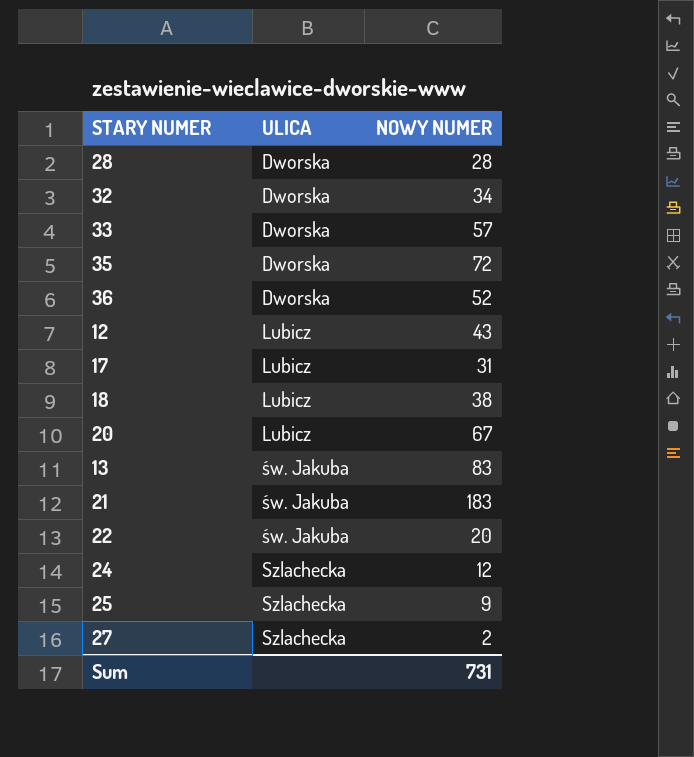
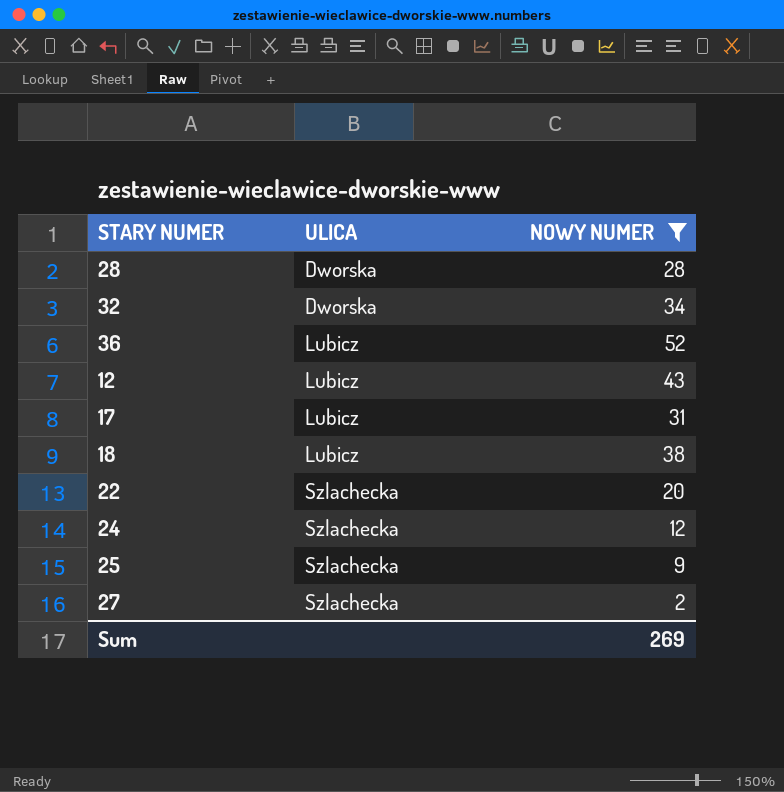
filter: none -> NOWY NUMER <= 52
36 | ULICA: Dworska -> Lubicz
22 | ULICA: św. Jakuba -> Szlachecka
Sum | NOWY NUMER: 731 -> 269

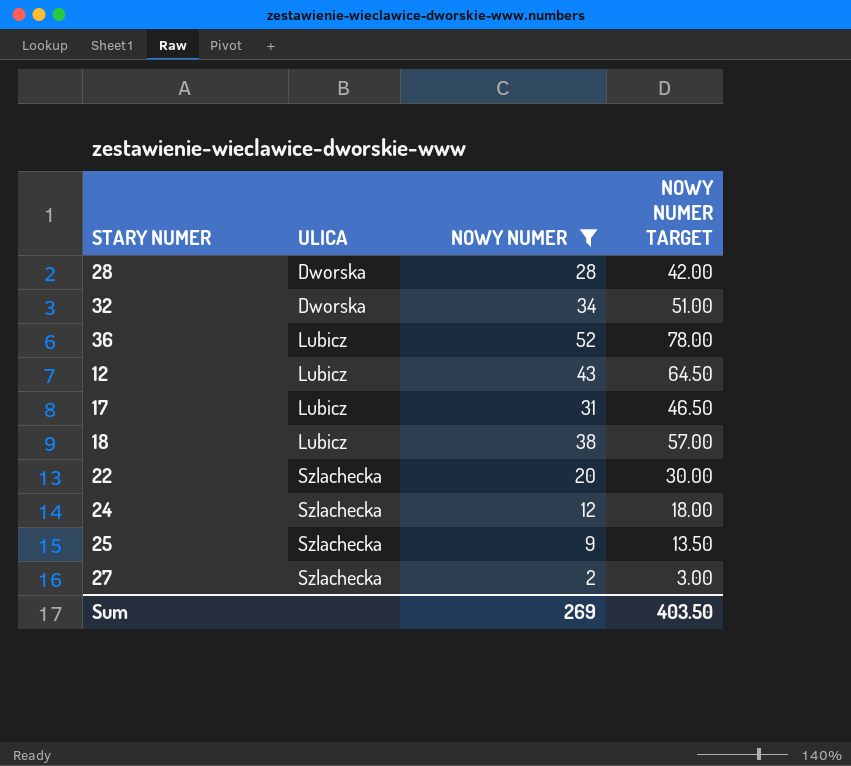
column NOWY NUMER TARGET | formula: none -> [NOWY NUMER] * 1.5

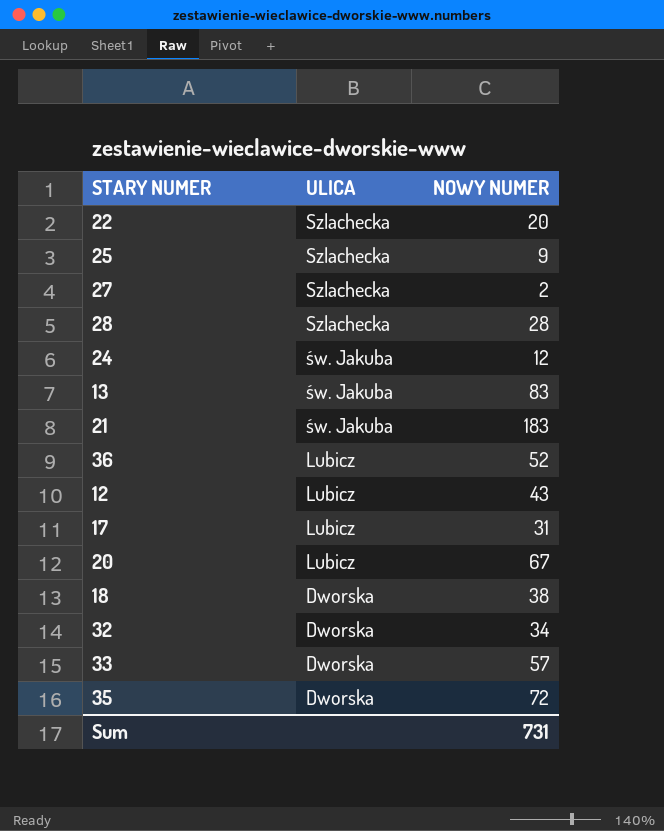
filter: NOWY NUMER <= 52 -> none
row order: ULICA ascending -> ULICA descending
column NOWY NUMER TARGET | formula: [NOWY NUMER] * 1.5 -> none
28 | ULICA: Dworska -> Szlachecka
24 | ULICA: Szlachecka -> św. Jakuba
18 | ULICA: Lubicz -> Dworska
Sum | NOWY NUMER: 269 -> 731

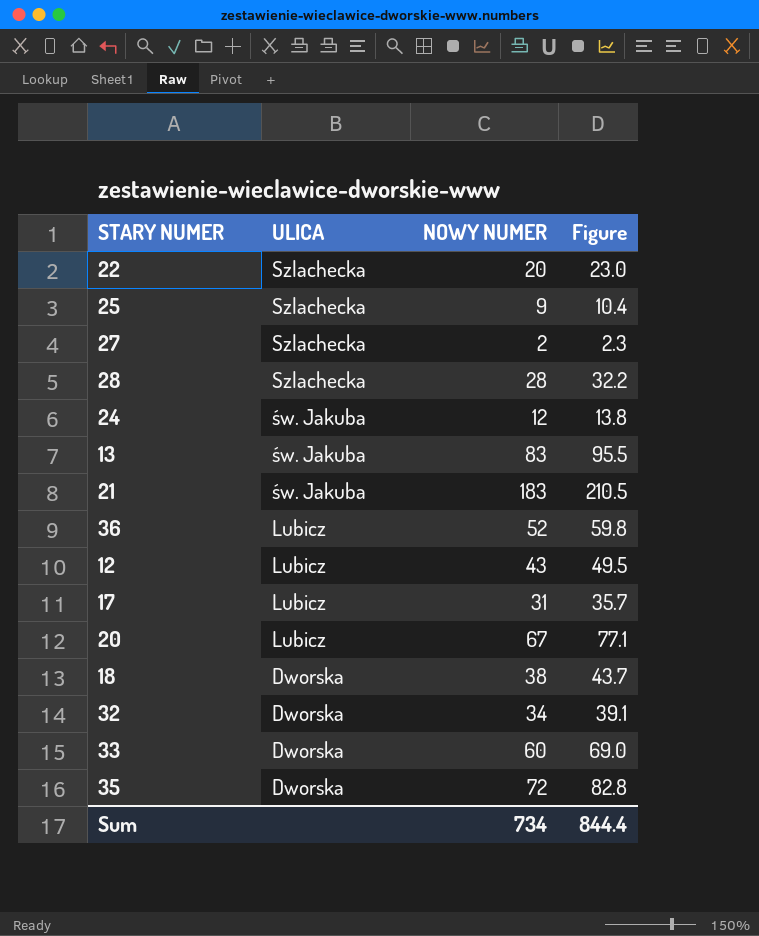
column Figure | formula: none -> [NOWY NUMER] * 1.15
33 | NOWY NUMER: 57 -> 60
Sum | NOWY NUMER: 731 -> 734

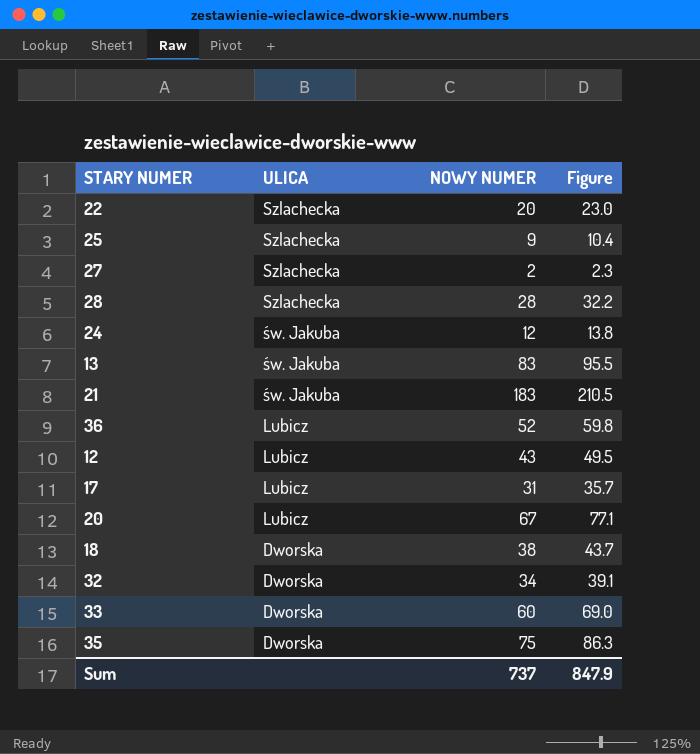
35 | NOWY NUMER: 72 -> 75
35 | Figure: 82.8 -> 86.3
Sum | NOWY NUMER: 734 -> 737
Sum | Figure: 844.4 -> 847.9

